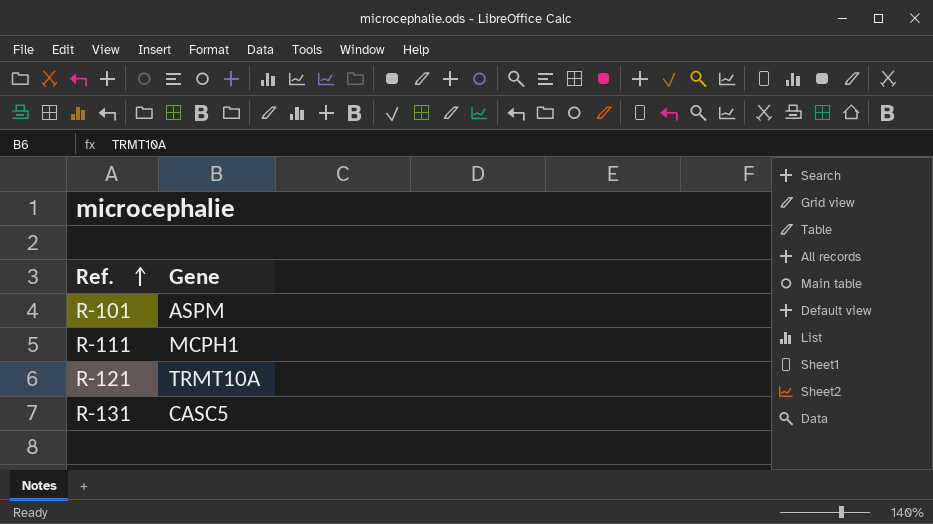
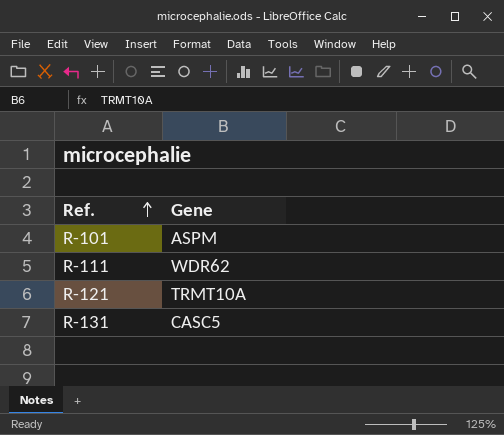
R-111 | Gene: MCPH1 -> WDR62

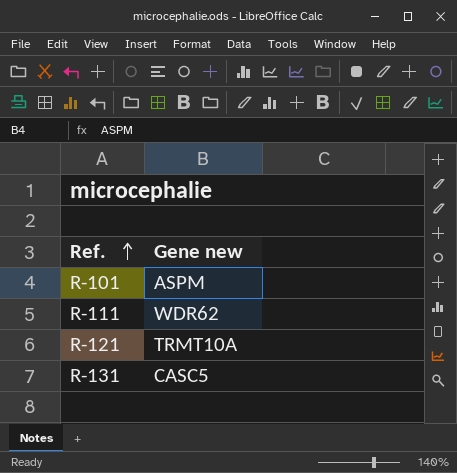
column name: Gene -> Gene new

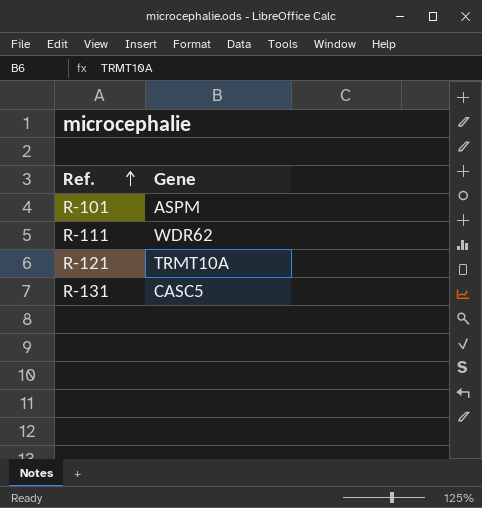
column name: Gene new -> Gene

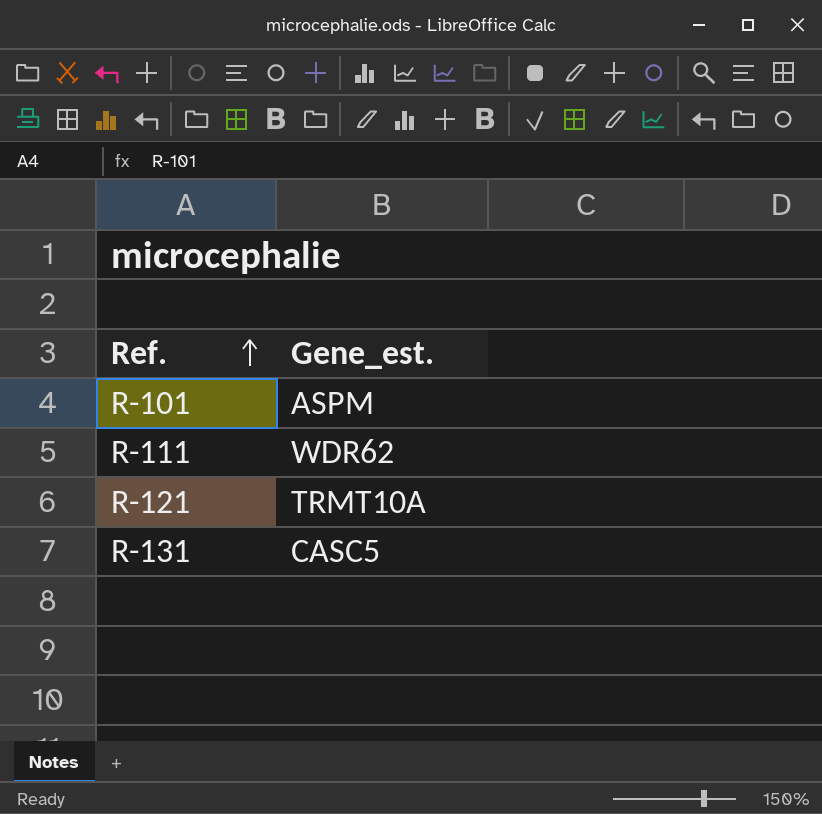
column name: Gene -> Gene_est.

